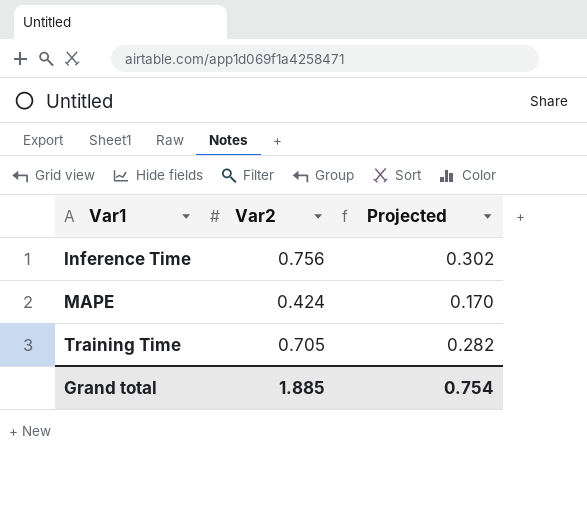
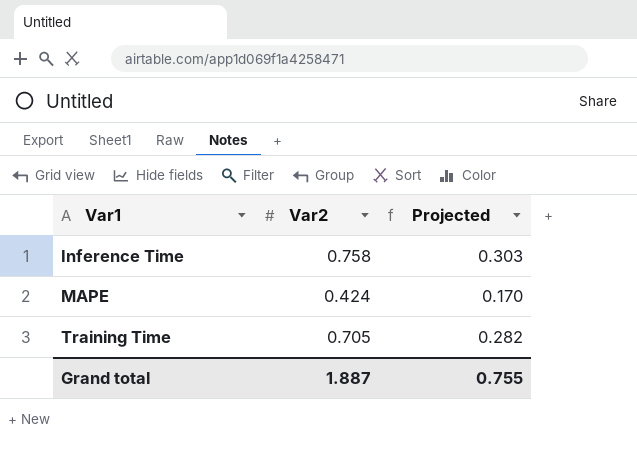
Inference Time | Var2: 0.756 -> 0.758
Inference Time | Projected: 0.302 -> 0.303
Grand total | Var2: 1.885 -> 1.887
Grand total | Projected: 0.754 -> 0.755

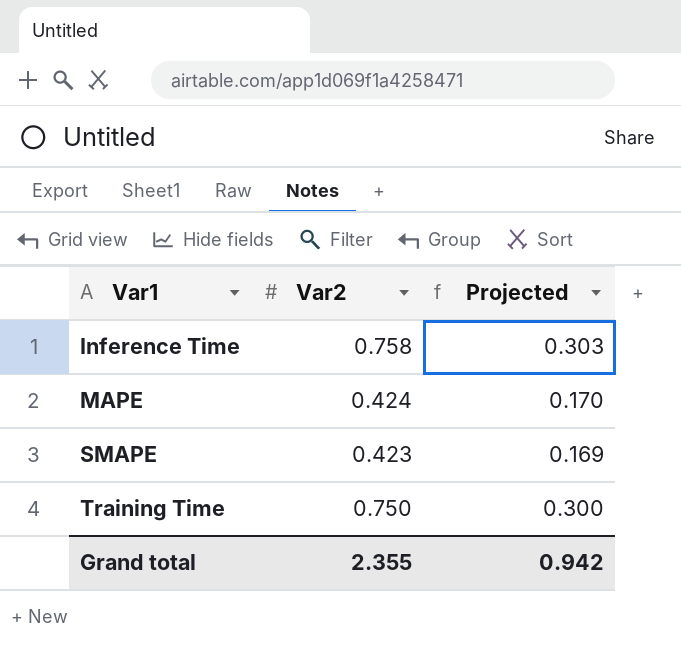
row SMAPE: none -> 0.423 | 0.169
Training Time | Var2: 0.705 -> 0.750
Training Time | Projected: 0.282 -> 0.300
Grand total | Var2: 1.887 -> 2.355
Grand total | Projected: 0.755 -> 0.942

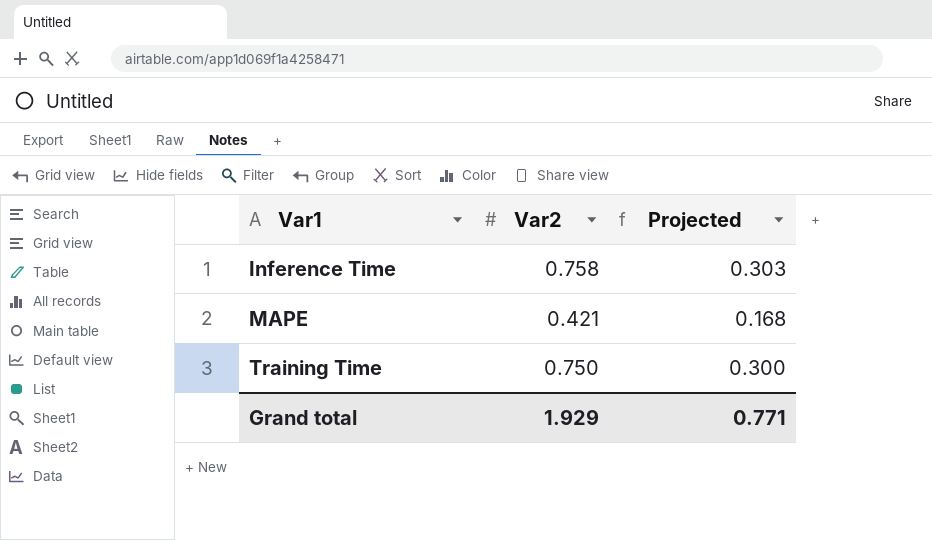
row SMAPE: 0.423 | 0.169 -> none
MAPE | Var2: 0.424 -> 0.421
MAPE | Projected: 0.170 -> 0.168
Grand total | Var2: 2.355 -> 1.929
Grand total | Projected: 0.942 -> 0.771

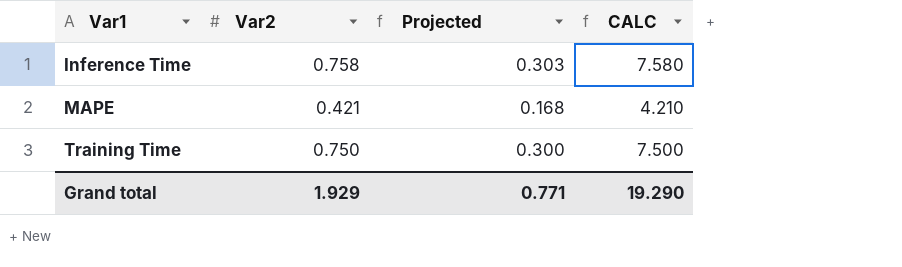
column CALC | formula: none -> [Var2] * 10

